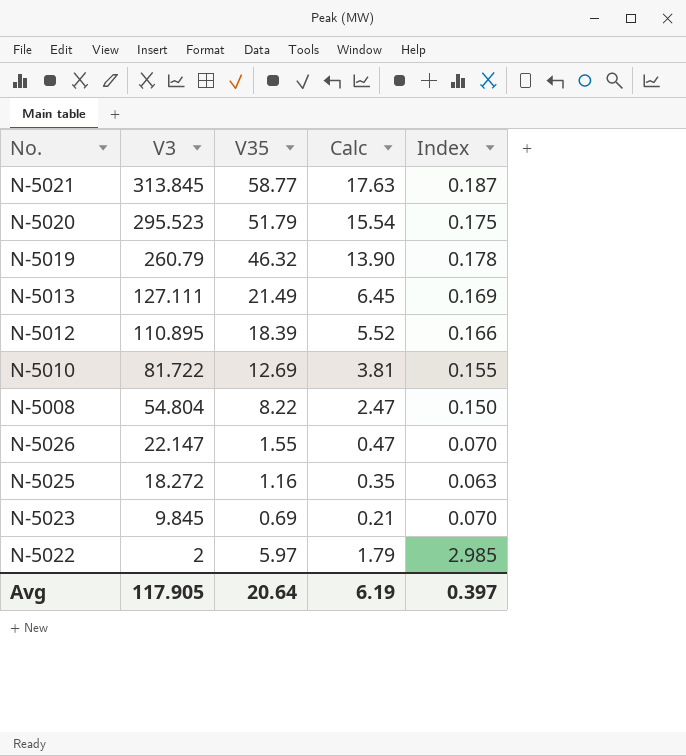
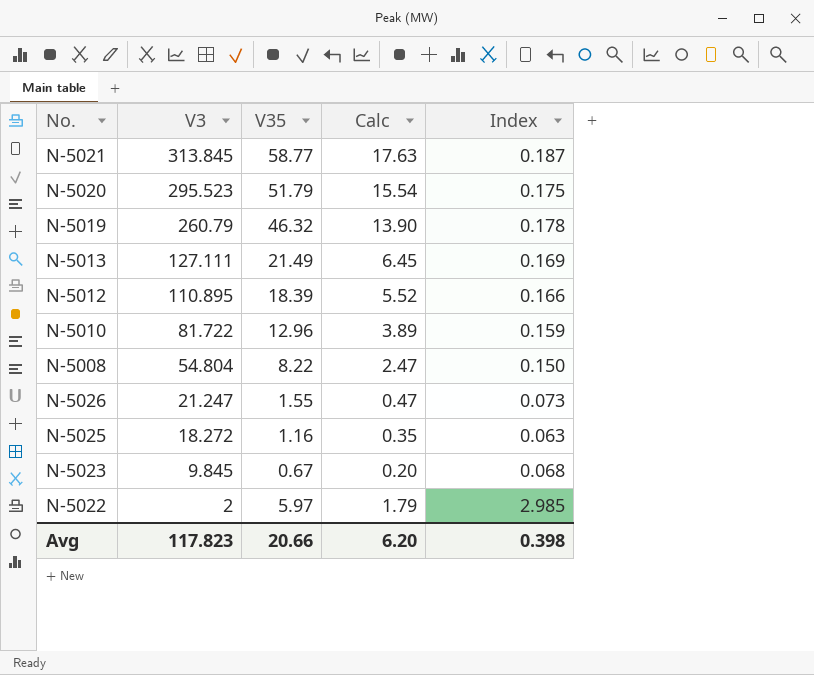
N-5010 | V35: 12.69 -> 12.96
N-5010 | Calc: 3.81 -> 3.89
N-5010 | Index: 0.155 -> 0.159
N-5026 | V3: 22.147 -> 21.247
N-5026 | Index: 0.070 -> 0.073
N-5023 | V35: 0.69 -> 0.67
N-5023 | Calc: 0.21 -> 0.20
N-5023 | Index: 0.070 -> 0.068
Avg | V3: 117.905 -> 117.823
Avg | V35: 20.64 -> 20.66
Avg | Calc: 6.19 -> 6.20
Avg | Index: 0.397 -> 0.398

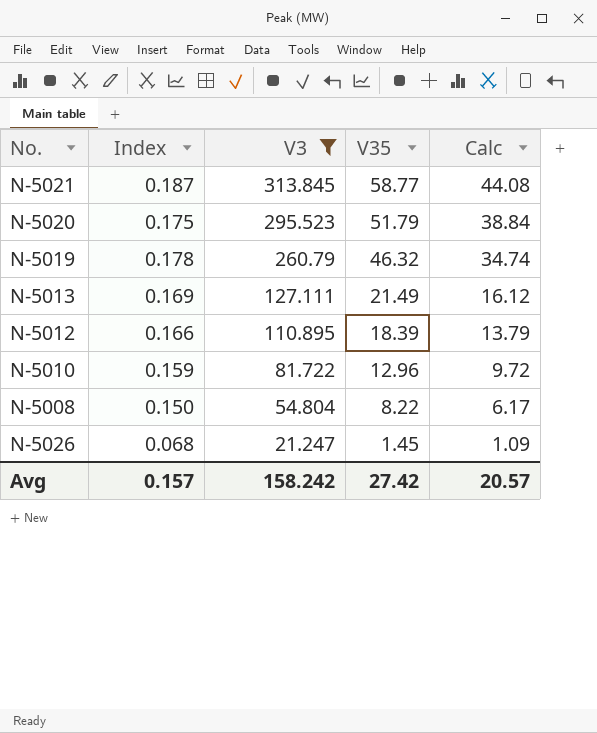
filter: none -> V3 >= 21.247
column Index | position: 5 -> 2
column Calc | formula: [V35] * 0.3 -> [V35] * 0.75
N-5026 | Index: 0.073 -> 0.068
N-5026 | V35: 1.55 -> 1.45
Avg | Index: 0.398 -> 0.157
Avg | V3: 117.823 -> 158.242
Avg | V35: 20.66 -> 27.42
Avg | Calc: 6.20 -> 20.57

